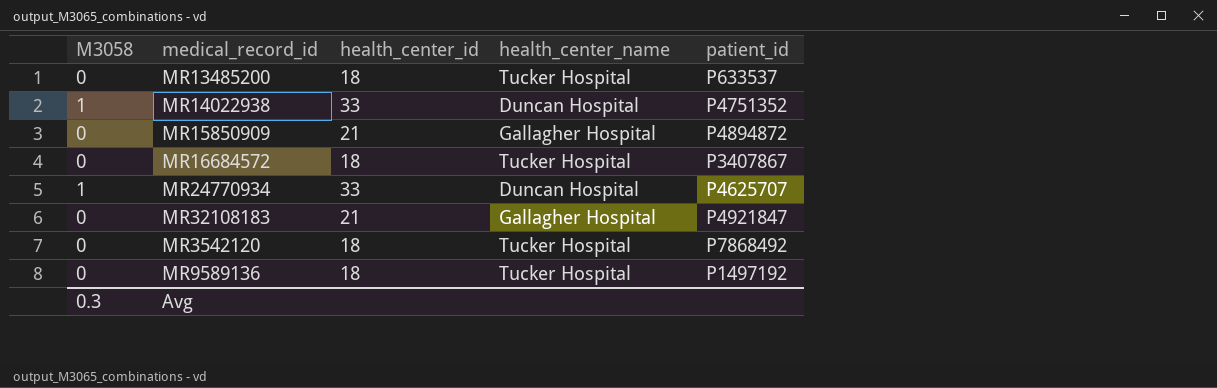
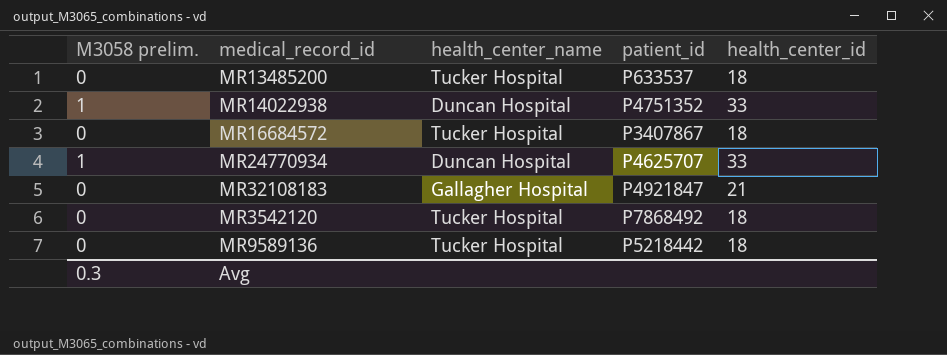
column name: M3058 -> M3058 prelim.
column health_center_id | position: 3 -> 5
row MR15850909: 0 | 21 | Gallagher Hospital | P4894872 -> none
MR9589136 | patient_id: P1497192 -> P5218442

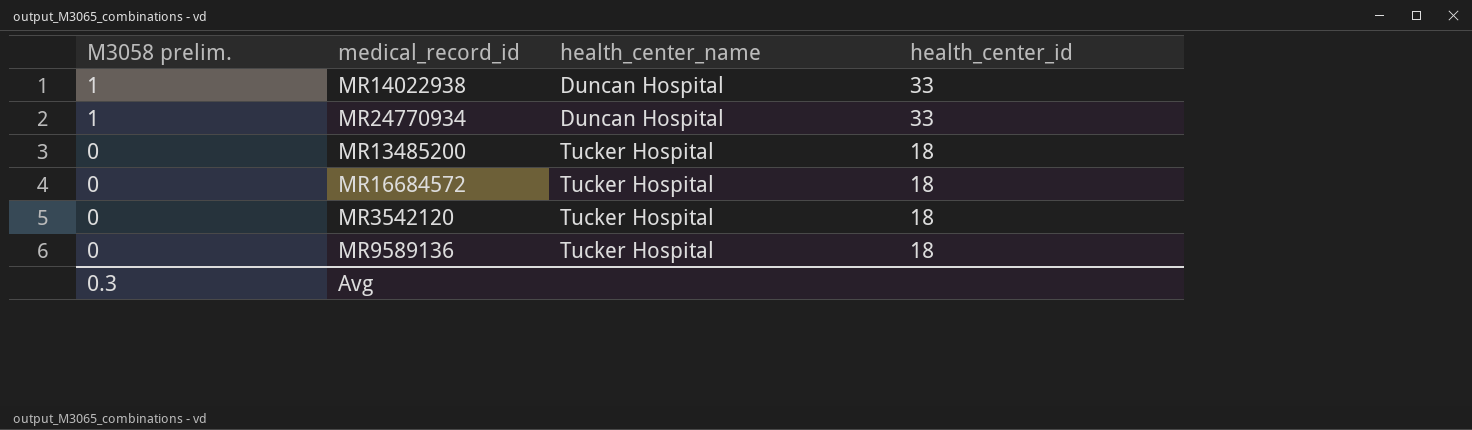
row order: none -> M3058 prelim. descending
column patient_id | position: 4 -> none
row MR32108183: 0 | Gallagher Hospital | P4921847 | 21 -> none

